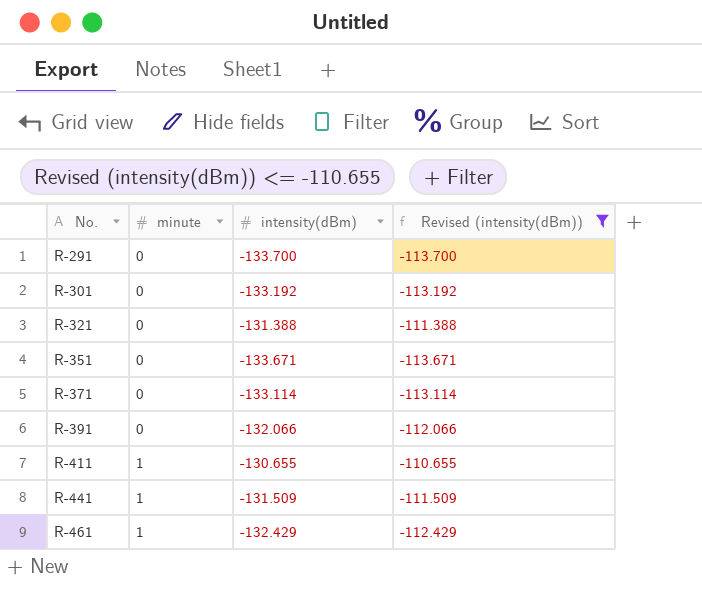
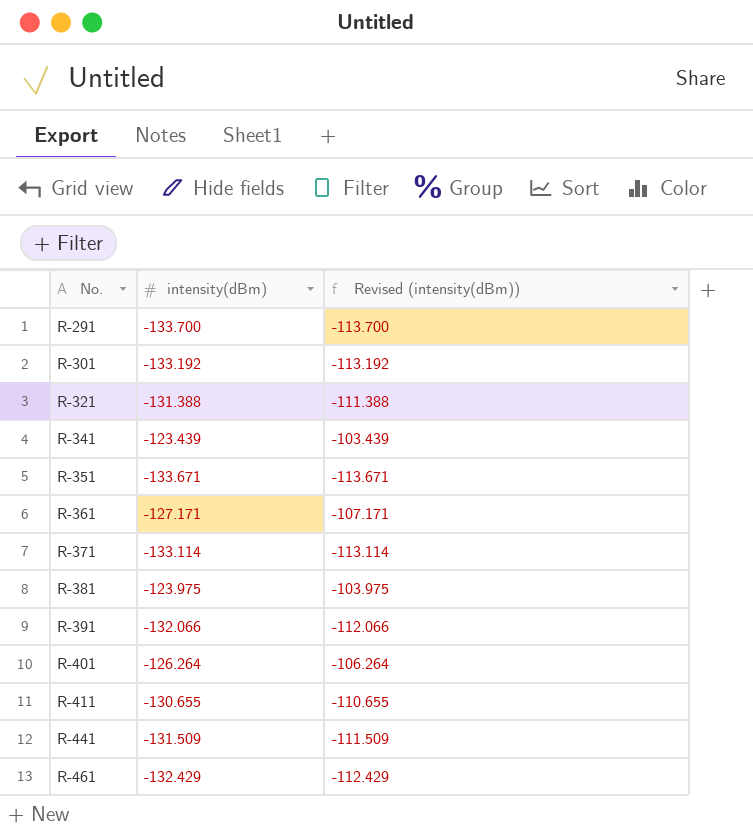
filter: Revised (intensity(dBm)) <= -110.655 -> none
column minute | position: 2 -> none

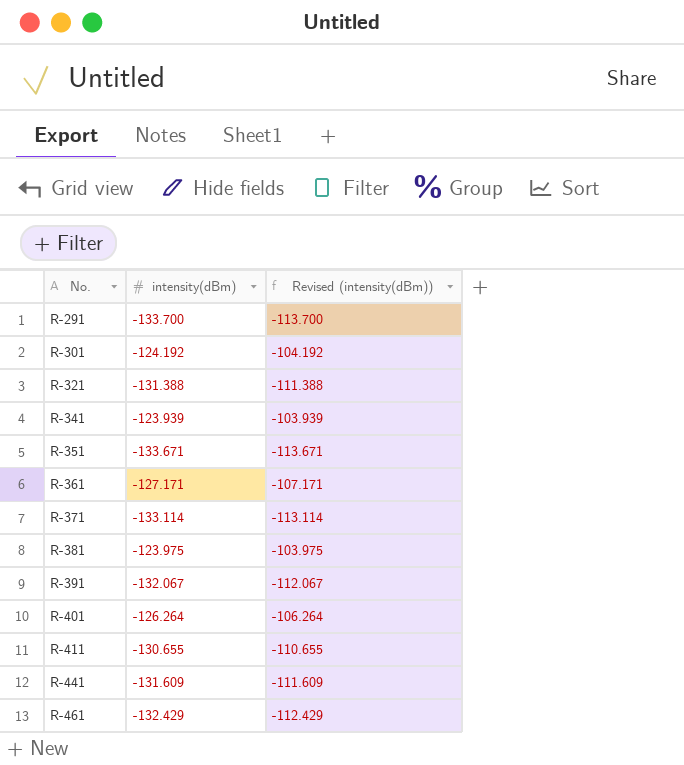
R-301 | intensity(dBm): -133.192 -> -124.192
R-301 | Revised (intensity(dBm)): -113.192 -> -104.192
R-341 | intensity(dBm): -123.439 -> -123.939
R-341 | Revised (intensity(dBm)): -103.439 -> -103.939
R-391 | intensity(dBm): -132.066 -> -132.067
R-391 | Revised (intensity(dBm)): -112.066 -> -112.067
R-441 | intensity(dBm): -131.509 -> -131.609
R-441 | Revised (intensity(dBm)): -111.509 -> -111.609

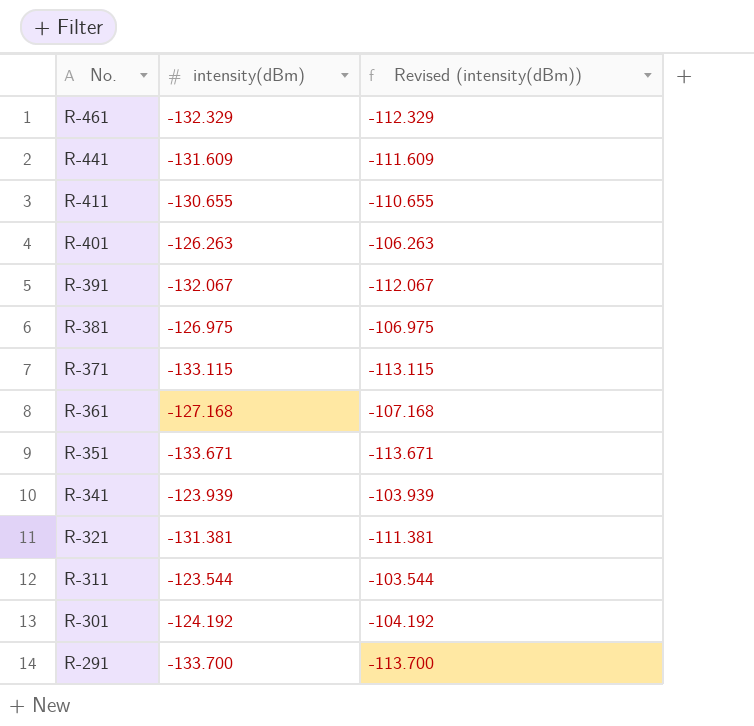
row order: No. ascending -> No. descending
R-461 | intensity(dBm): -132.429 -> -132.329
R-461 | Revised (intensity(dBm)): -112.429 -> -112.329
R-401 | intensity(dBm): -126.264 -> -126.263
R-401 | Revised (intensity(dBm)): -106.264 -> -106.263
R-381 | intensity(dBm): -123.975 -> -126.975
R-381 | Revised (intensity(dBm)): -103.975 -> -106.975
R-371 | intensity(dBm): -133.114 -> -133.115
R-371 | Revised (intensity(dBm)): -113.114 -> -113.115
R-361 | intensity(dBm): -127.171 -> -127.168
R-361 | Revised (intensity(dBm)): -107.171 -> -107.168
R-321 | intensity(dBm): -131.388 -> -131.381
R-321 | Revised (intensity(dBm)): -111.388 -> -111.381
row R-311: none -> -123.544 | -103.544

